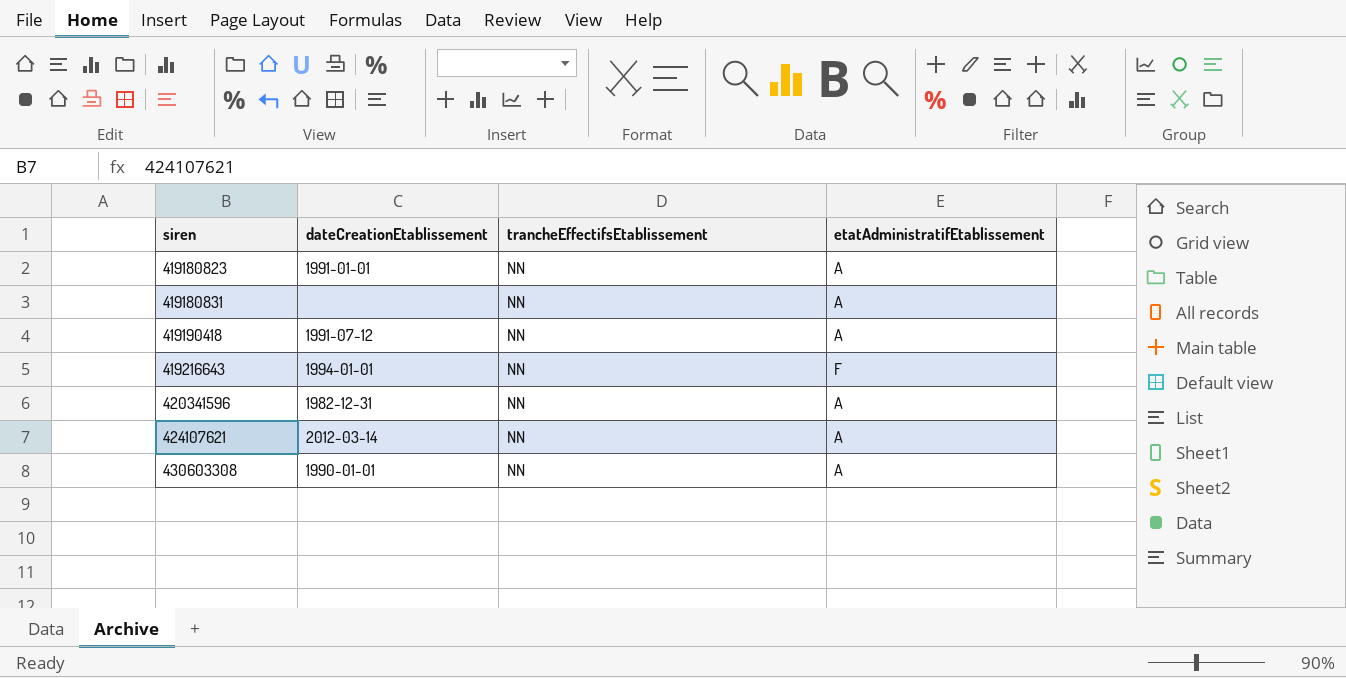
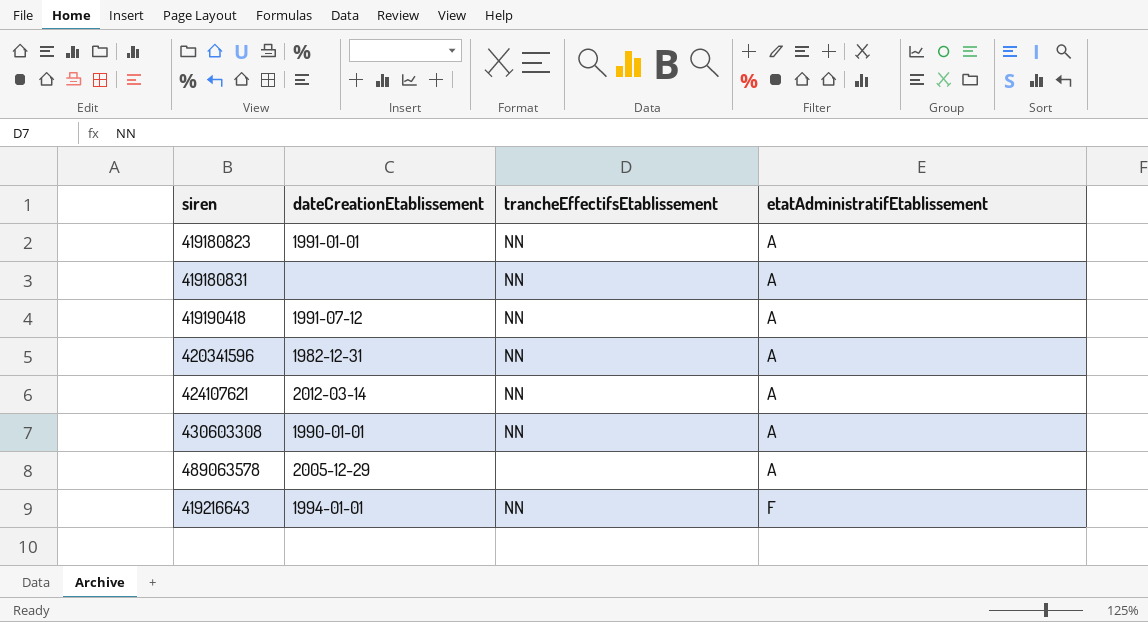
row order: siren ascending -> etatAdministratifEtablissement ascending
row 489063578: none -> 2005-12-29 | none | A

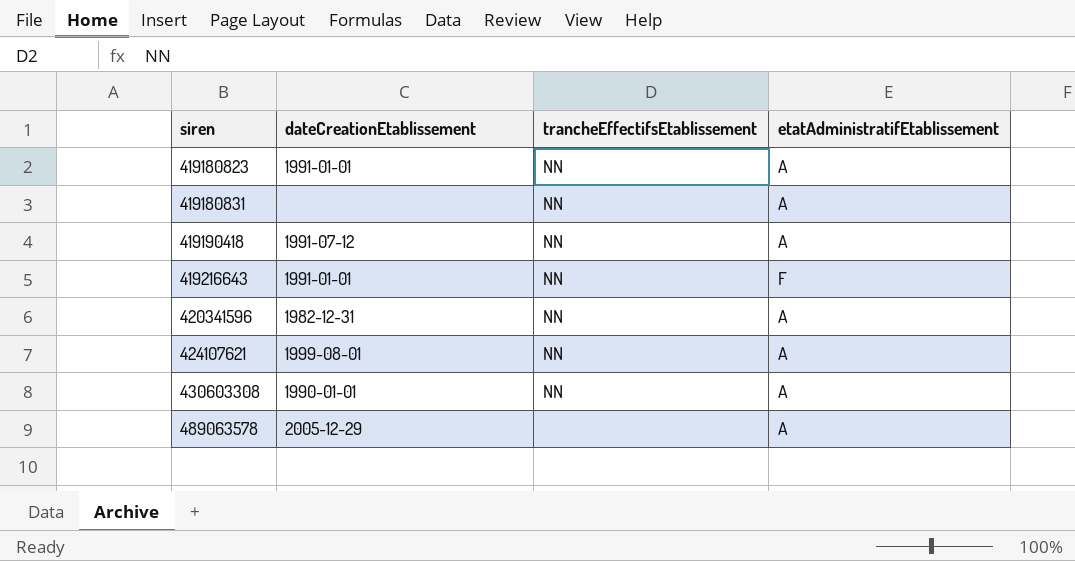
row order: etatAdministratifEtablissement ascending -> siren ascending
419216643 | dateCreationEtablissement: 1994-01-01 -> 1991-01-01
424107621 | dateCreationEtablissement: 2012-03-14 -> 1999-08-01

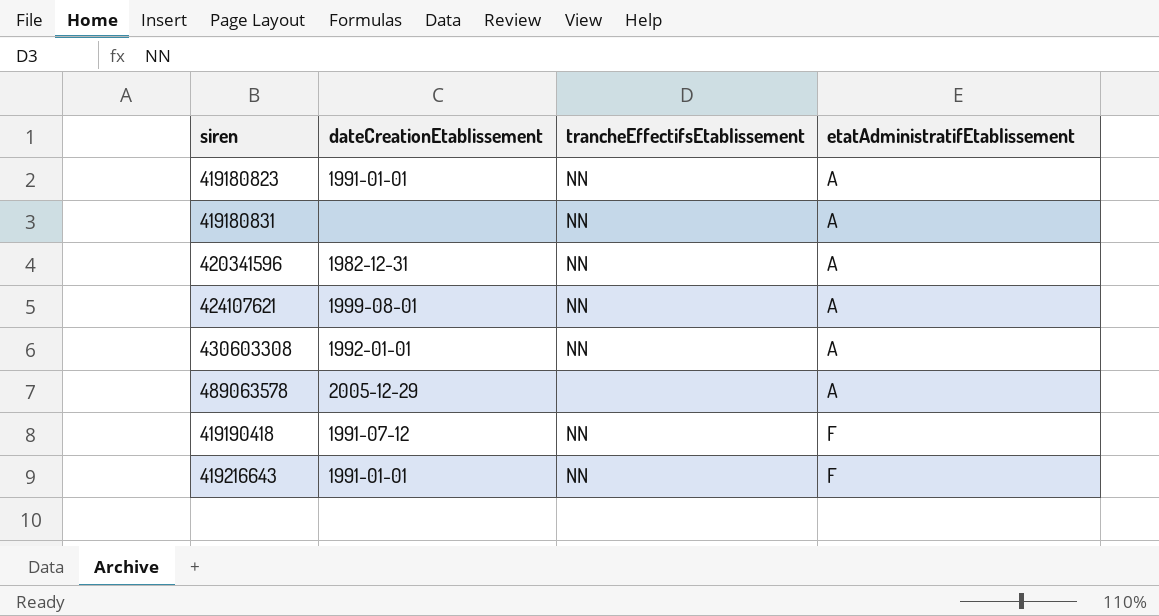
row order: siren ascending -> etatAdministratifEtablissement ascending
430603308 | dateCreationEtablissement: 1990-01-01 -> 1992-01-01
419190418 | etatAdministratifEtablissement: A -> F

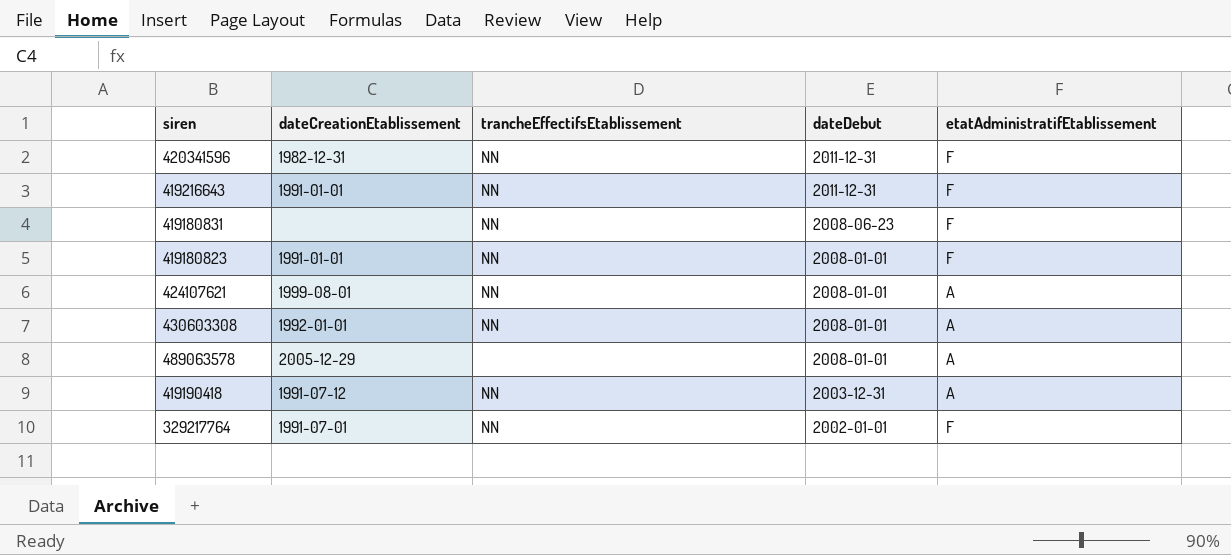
row order: etatAdministratifEtablissement ascending -> dateDebut descending
column dateDebut | position: none -> 4
420341596 | etatAdministratifEtablissement: A -> F
419180831 | etatAdministratifEtablissement: A -> F
419180823 | etatAdministratifEtablissement: A -> F
419190418 | etatAdministratifEtablissement: F -> A
row 329217764: none -> 1991-07-01 | NN | 2002-01-01 | F

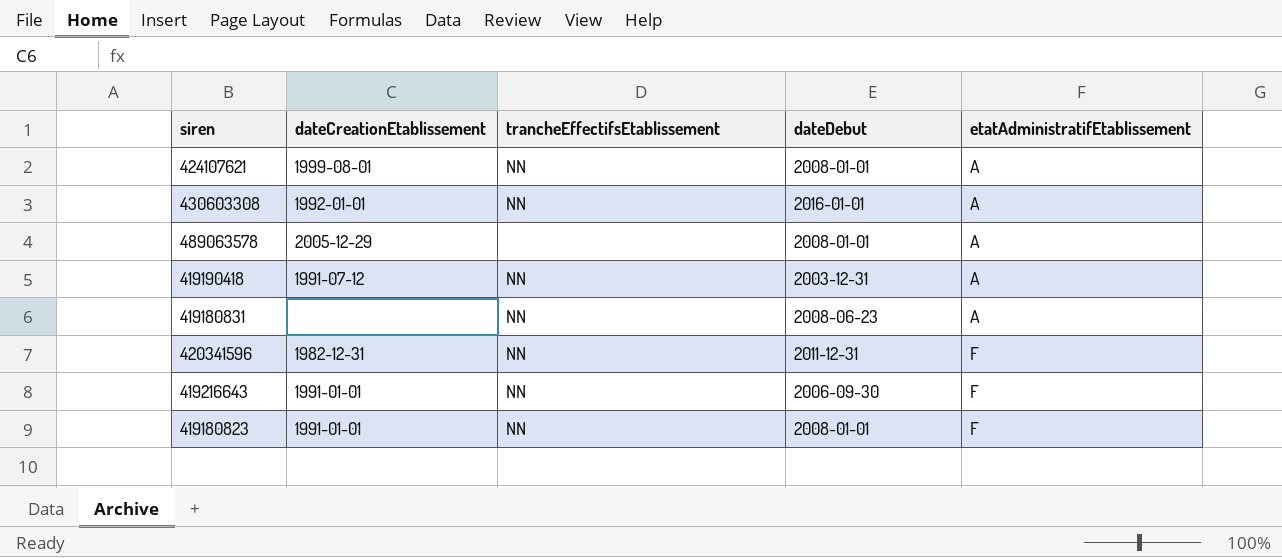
row order: dateDebut descending -> etatAdministratifEtablissement ascending
row 329217764: 1991-07-01 | NN | 2002-01-01 | F -> none
430603308 | dateDebut: 2008-01-01 -> 2016-01-01
419180831 | etatAdministratifEtablissement: F -> A
419216643 | dateDebut: 2011-12-31 -> 2006-09-30

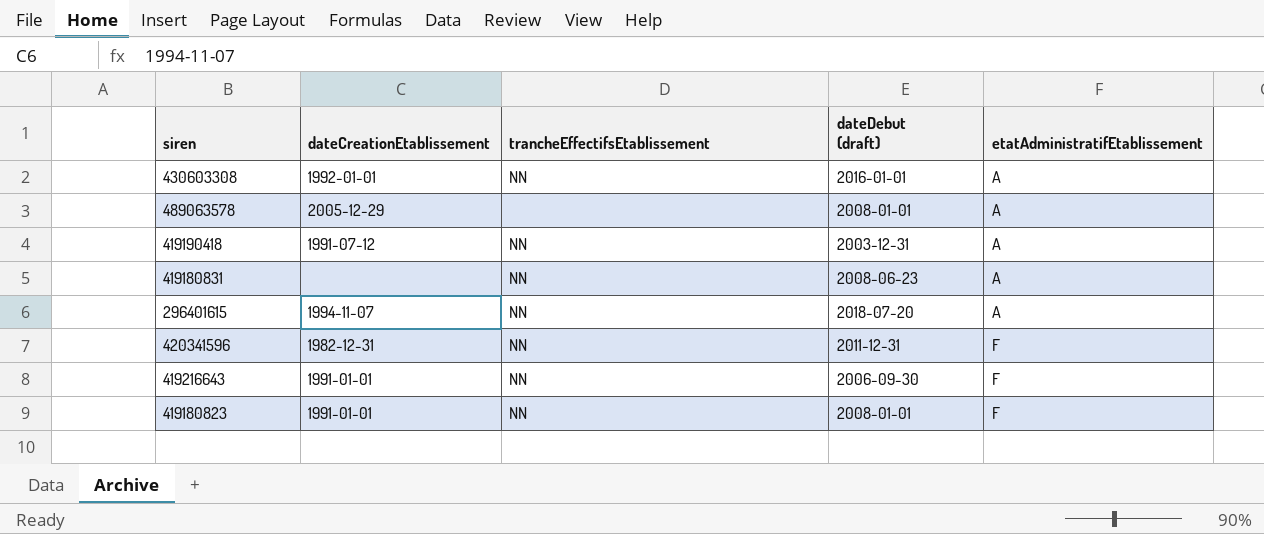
column name: dateDebut -> dateDebut (draft)
row 424107621: 1999-08-01 | NN | 2008-01-01 | A -> none
row 296401615: none -> 1994-11-07 | NN | 2018-07-20 | A

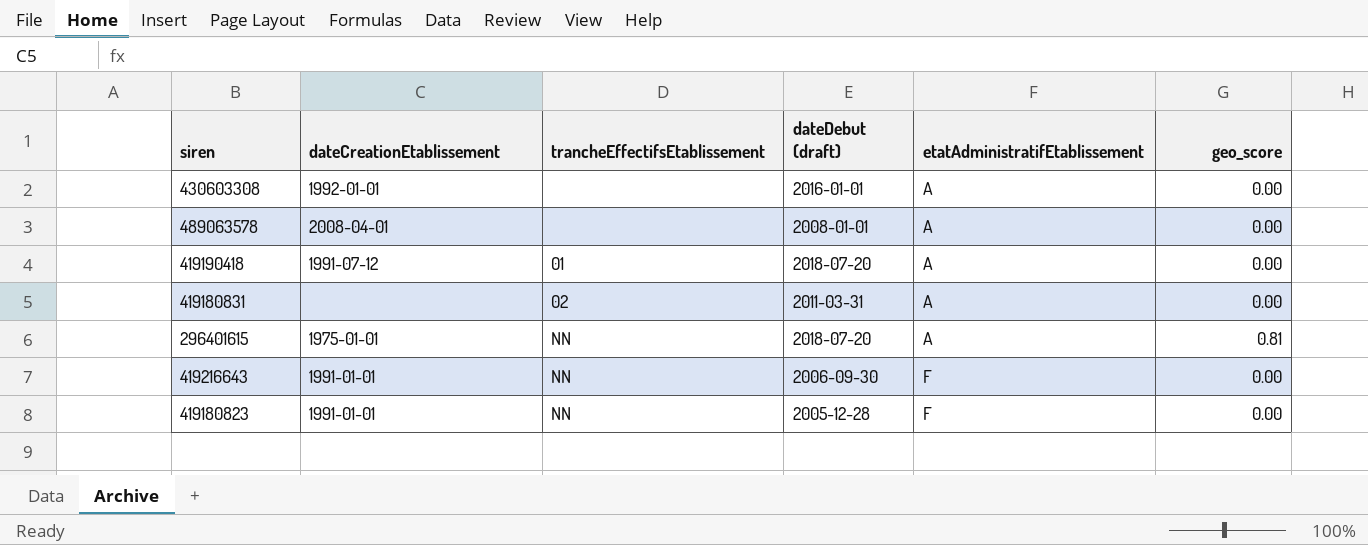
column geo_score | position: none -> 6
row 420341596: 1982-12-31 | NN | 2011-12-31 | F -> none
430603308 | trancheEffectifsEtablissement: NN -> none
489063578 | dateCreationEtablissement: 2005-12-29 -> 2008-04-01
419190418 | trancheEffectifsEtablissement: NN -> 01
419190418 | dateDebut (draft): 2003-12-31 -> 2018-07-20
419180831 | trancheEffectifsEtablissement: NN -> 02
419180831 | dateDebut (draft): 2008-06-23 -> 2011-03-31
296401615 | dateCreationEtablissement: 1994-11-07 -> 1975-01-01
419180823 | dateDebut (draft): 2008-01-01 -> 2005-12-28

